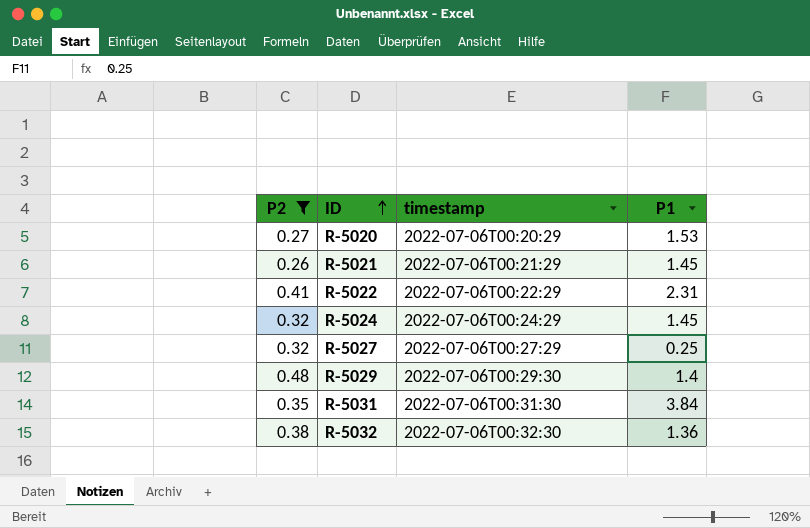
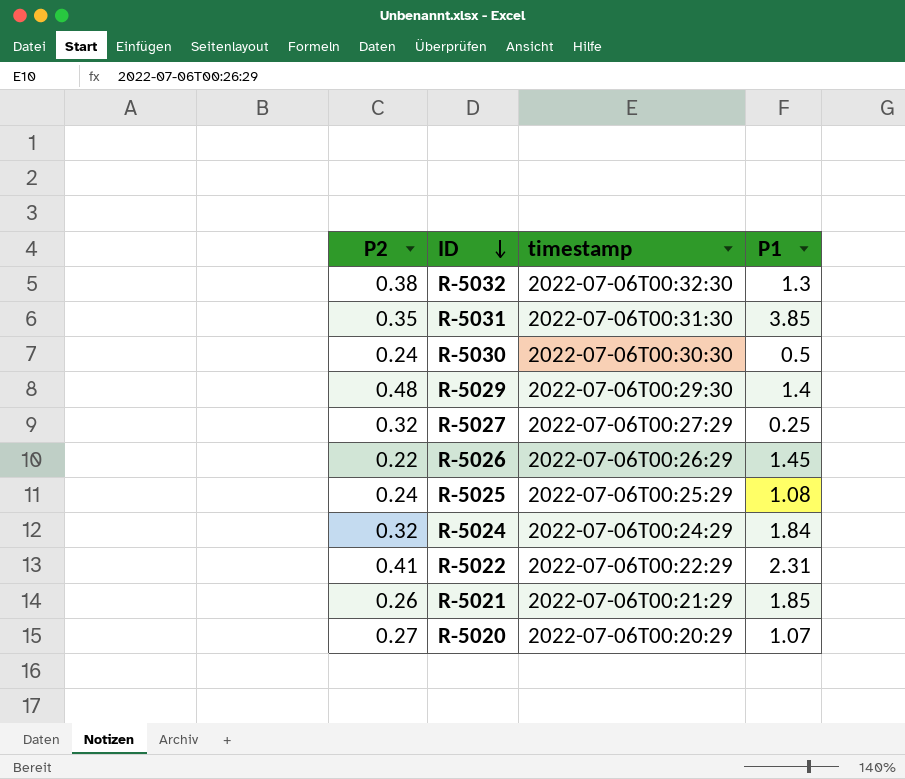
filter: P2 >= 0.26 -> none
row order: ID ascending -> ID descending
R-5032 | P1: 1.36 -> 1.3
R-5031 | P1: 3.84 -> 3.85
R-5024 | P1: 1.45 -> 1.84
R-5021 | P1: 1.45 -> 1.85
R-5020 | P1: 1.53 -> 1.07

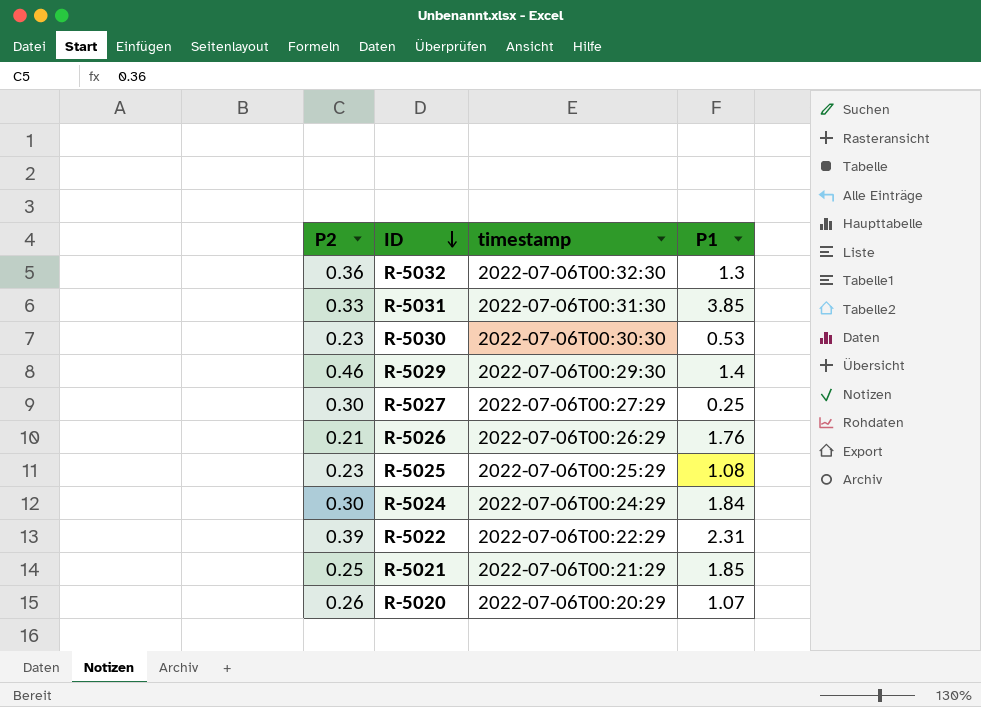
R-5032 | P2: 0.38 -> 0.36
R-5031 | P2: 0.35 -> 0.33
R-5030 | P2: 0.24 -> 0.23
R-5030 | P1: 0.5 -> 0.53
R-5029 | P2: 0.48 -> 0.46
R-5027 | P2: 0.32 -> 0.30
R-5026 | P2: 0.22 -> 0.21
R-5026 | P1: 1.45 -> 1.76
R-5025 | P2: 0.24 -> 0.23
R-5024 | P2: 0.32 -> 0.30
R-5022 | P2: 0.41 -> 0.39
R-5021 | P2: 0.26 -> 0.25
R-5020 | P2: 0.27 -> 0.26

